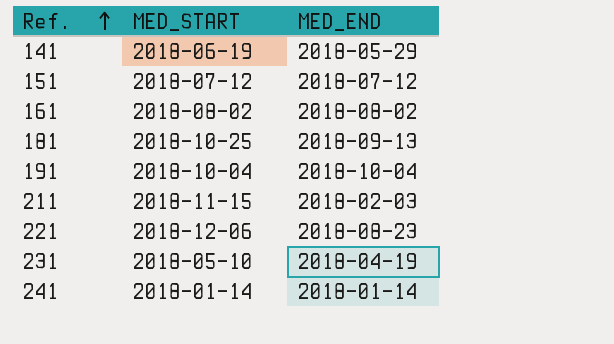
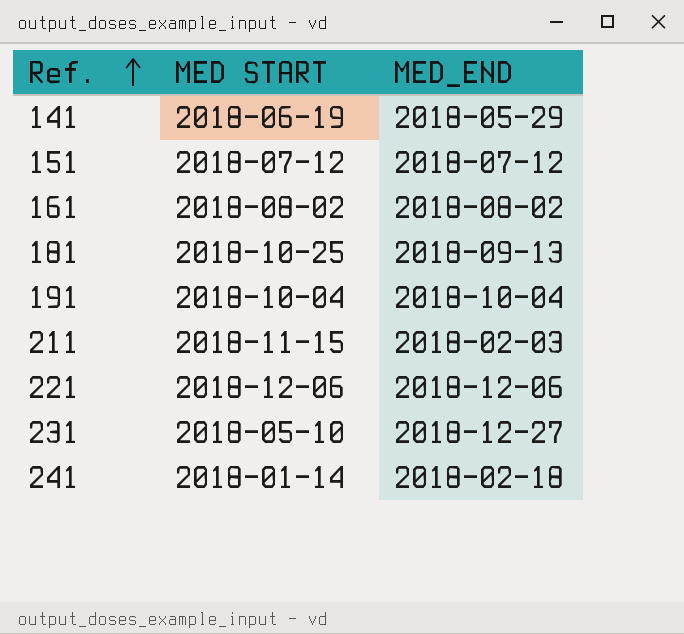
column name: MED_START -> MED START
221 | MED_END: 2018-08-23 -> 2018-12-06
231 | MED_END: 2018-04-19 -> 2018-12-27
241 | MED_END: 2018-01-14 -> 2018-02-18

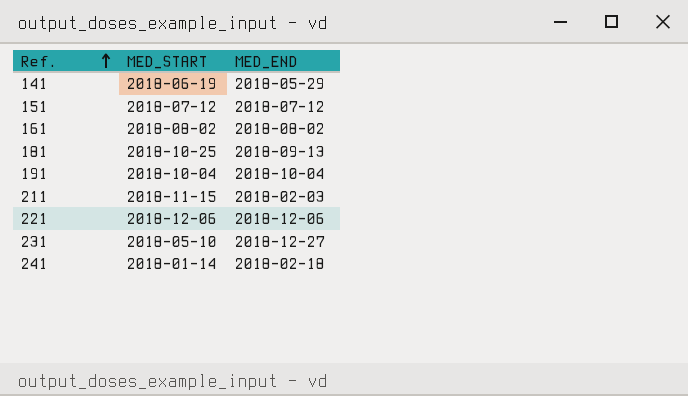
column name: MED START -> MED_START

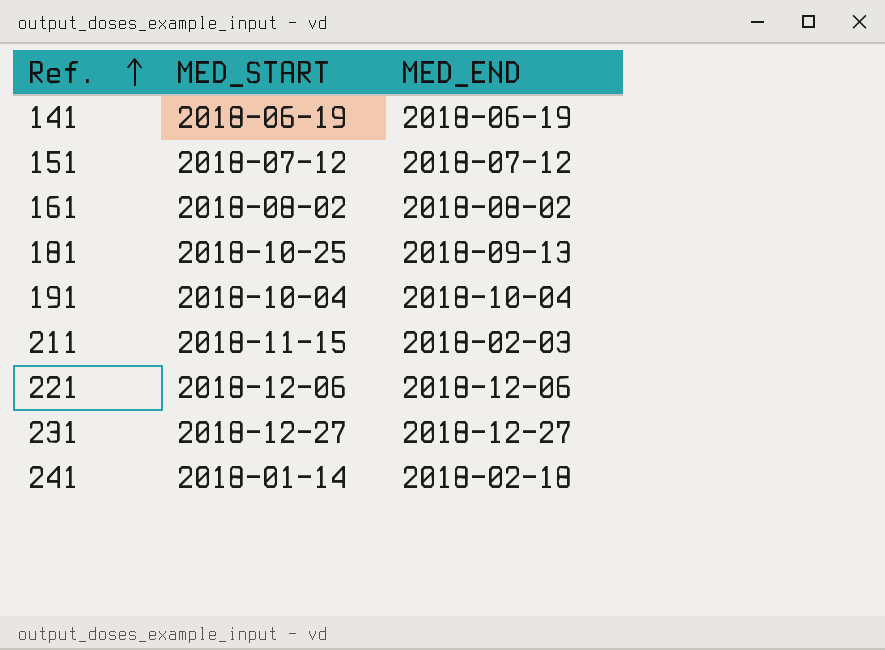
141 | MED_END: 2018-05-29 -> 2018-06-19
231 | MED_START: 2018-05-10 -> 2018-12-27

